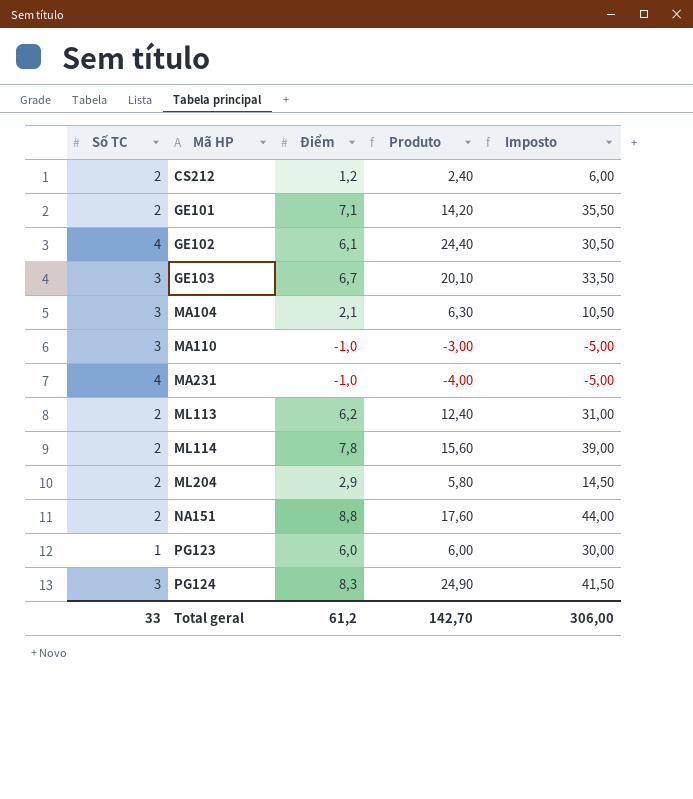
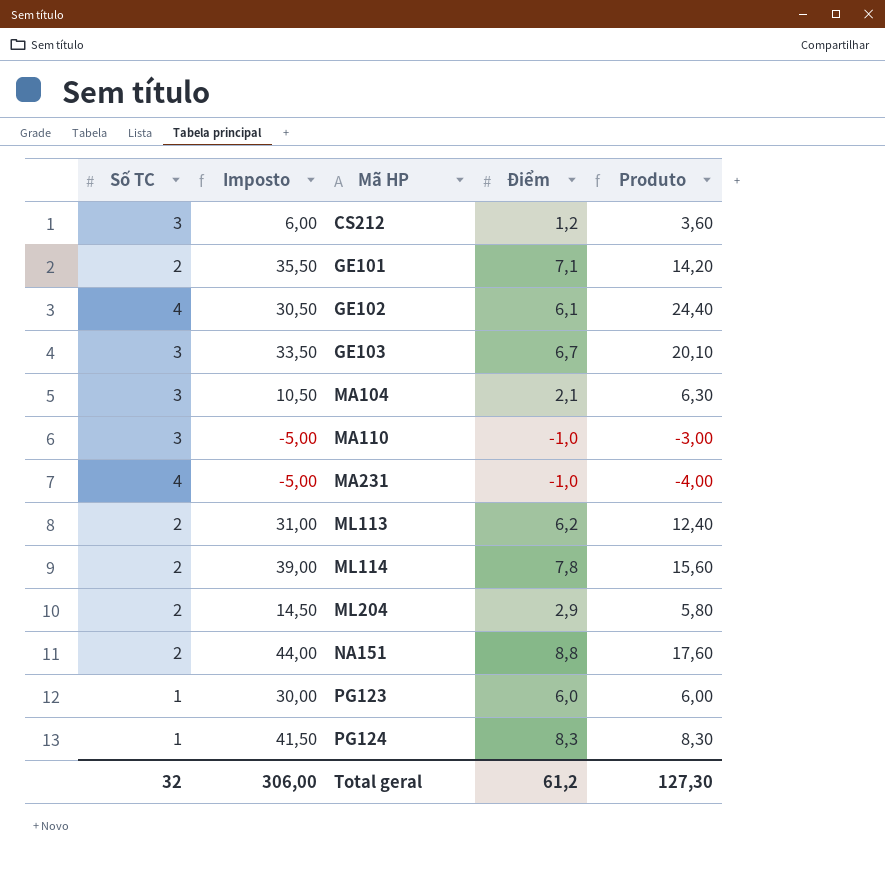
column Imposto | position: 5 -> 2
CS212 | Số TC: 2 -> 3
CS212 | Produto: 2,40 -> 3,60
PG124 | Số TC: 3 -> 1
PG124 | Produto: 24,90 -> 8,30
Total geral | Số TC: 33 -> 32
Total geral | Produto: 142,70 -> 127,30

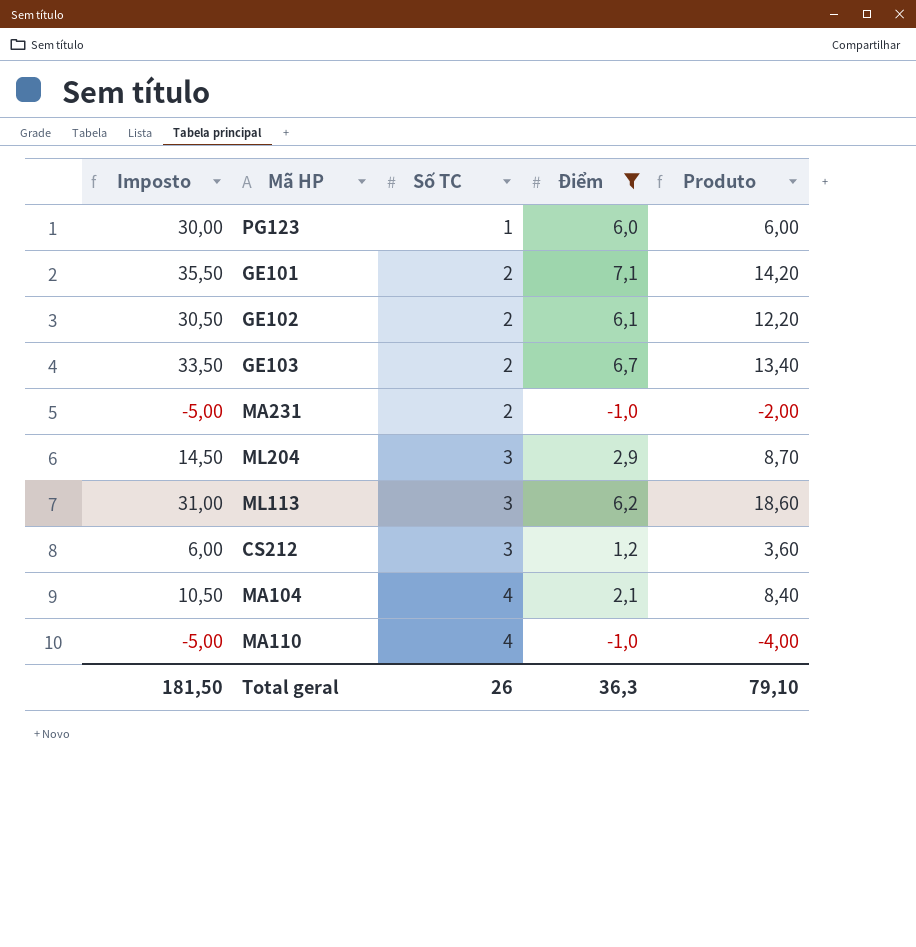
filter: none -> Điểm <= 7,1
row order: Mã HP ascending -> Số TC ascending
column Số TC | position: 1 -> 3
GE102 | Số TC: 4 -> 2
GE102 | Produto: 24,40 -> 12,20
GE103 | Số TC: 3 -> 2
GE103 | Produto: 20,10 -> 13,40
MA231 | Số TC: 4 -> 2
MA231 | Produto: -4,00 -> -2,00
ML204 | Số TC: 2 -> 3
ML204 | Produto: 5,80 -> 8,70
ML113 | Số TC: 2 -> 3
ML113 | Produto: 12,40 -> 18,60
MA104 | Số TC: 3 -> 4
MA104 | Produto: 6,30 -> 8,40
MA110 | Số TC: 3 -> 4
MA110 | Produto: -3,00 -> -4,00
Total geral | Imposto: 306,00 -> 181,50
Total geral | Số TC: 32 -> 26
Total geral | Điểm: 61,2 -> 36,3
Total geral | Produto: 127,30 -> 79,10

